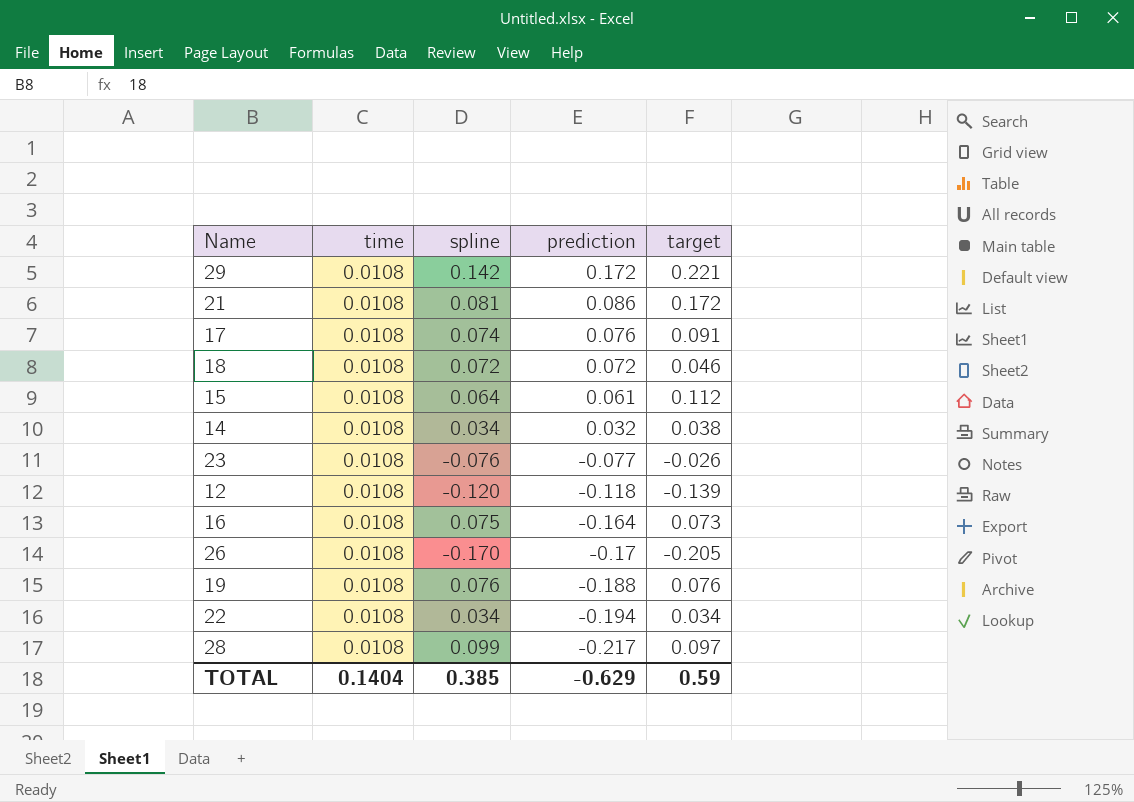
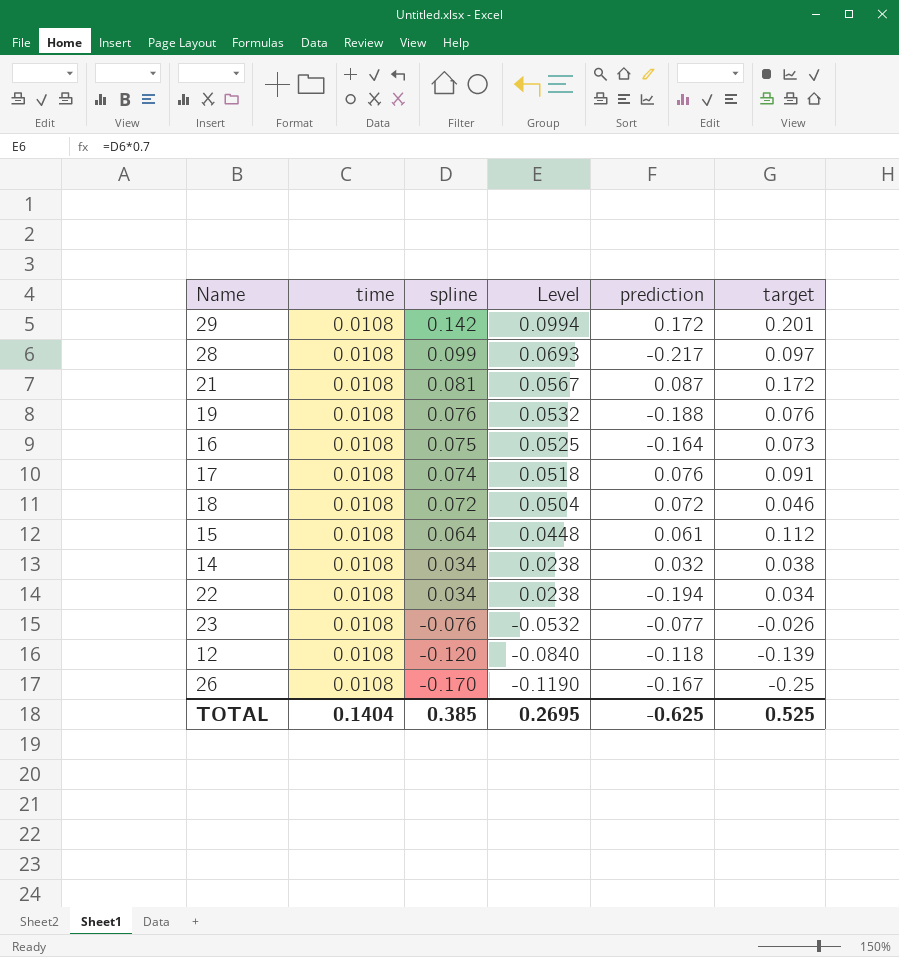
row order: prediction descending -> spline descending
column Level | formula: none -> [spline] * 0.7
29 | target: 0.221 -> 0.201
21 | prediction: 0.086 -> 0.087
26 | prediction: -0.17 -> -0.167
26 | target: -0.205 -> -0.25
TOTAL | prediction: -0.629 -> -0.625
TOTAL | target: 0.59 -> 0.525

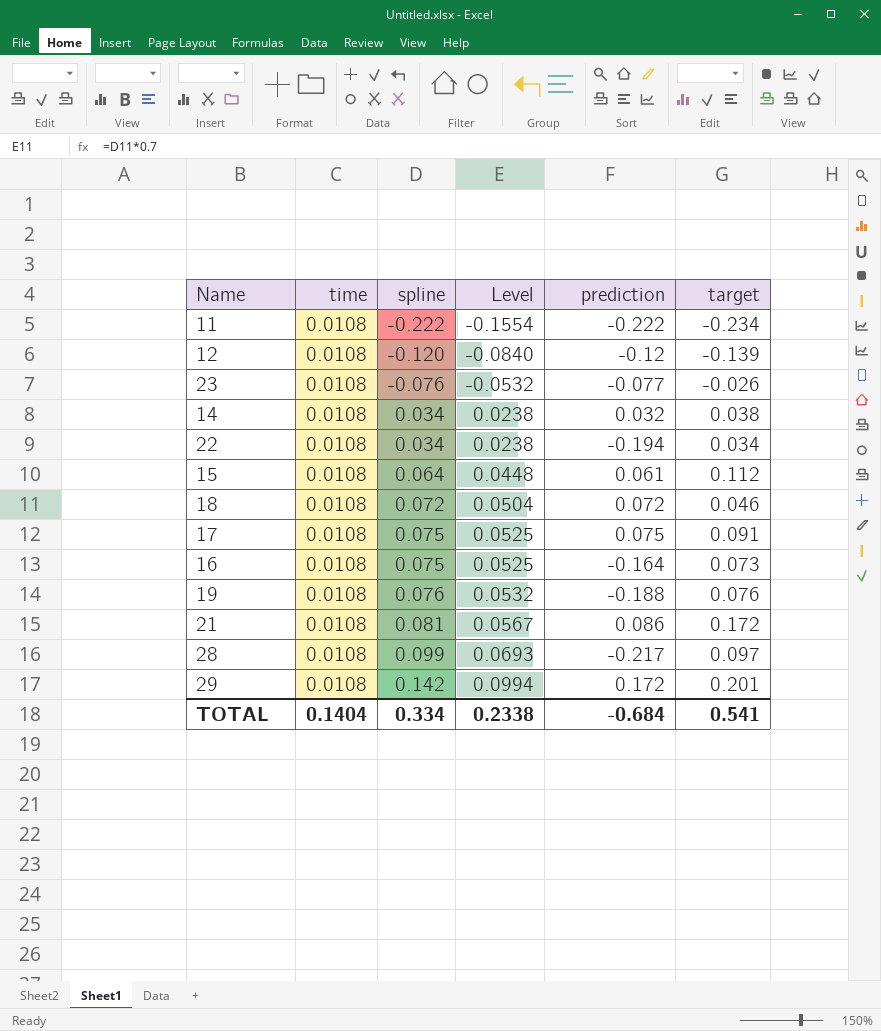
row order: spline descending -> spline ascending
row 26: 0.0108 | -0.170 | -0.1190 | -0.167 | -0.25 -> none
row 11: none -> 0.0108 | -0.222 | -0.1554 | -0.222 | -0.234
12 | prediction: -0.118 -> -0.12
17 | spline: 0.074 -> 0.075
17 | Level: 0.0518 -> 0.0525
17 | prediction: 0.076 -> 0.075
21 | prediction: 0.087 -> 0.086
TOTAL | spline: 0.385 -> 0.334
TOTAL | Level: 0.2695 -> 0.2338
TOTAL | prediction: -0.625 -> -0.684
TOTAL | target: 0.525 -> 0.541

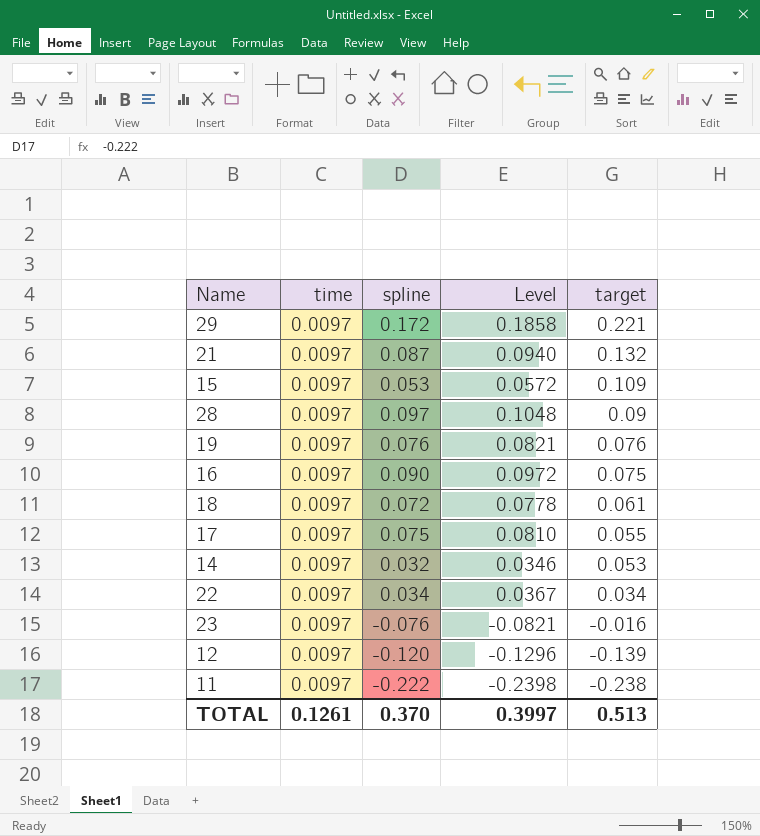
row order: spline ascending -> target descending
column prediction | position: 5 -> none
column Level | formula: [spline] * 0.7 -> [spline] * 1.08
29 | time: 0.0108 -> 0.0097
29 | spline: 0.142 -> 0.172
29 | target: 0.201 -> 0.221
21 | time: 0.0108 -> 0.0097
21 | spline: 0.081 -> 0.087
21 | target: 0.172 -> 0.132
15 | time: 0.0108 -> 0.0097
15 | spline: 0.064 -> 0.053
15 | target: 0.112 -> 0.109
28 | time: 0.0108 -> 0.0097
28 | spline: 0.099 -> 0.097
28 | target: 0.097 -> 0.09
19 | time: 0.0108 -> 0.0097
16 | time: 0.0108 -> 0.0097
16 | spline: 0.075 -> 0.090
16 | target: 0.073 -> 0.075
18 | time: 0.0108 -> 0.0097
18 | target: 0.046 -> 0.061
17 | time: 0.0108 -> 0.0097
17 | target: 0.091 -> 0.055
14 | time: 0.0108 -> 0.0097
14 | spline: 0.034 -> 0.032
14 | target: 0.038 -> 0.053
22 | time: 0.0108 -> 0.0097
23 | time: 0.0108 -> 0.0097
23 | target: -0.026 -> -0.016
12 | time: 0.0108 -> 0.0097
11 | time: 0.0108 -> 0.0097
11 | target: -0.234 -> -0.238
TOTAL | time: 0.1404 -> 0.1261
TOTAL | spline: 0.334 -> 0.370
TOTAL | Level: 0.2338 -> 0.3997
TOTAL | target: 0.541 -> 0.513

